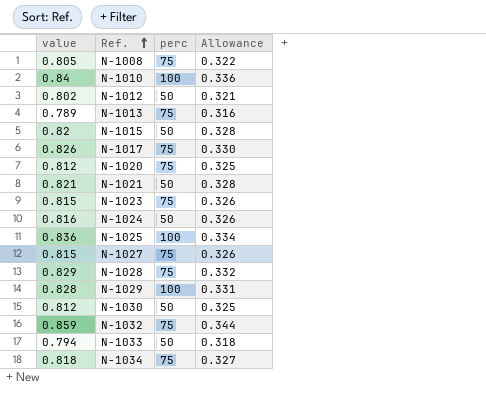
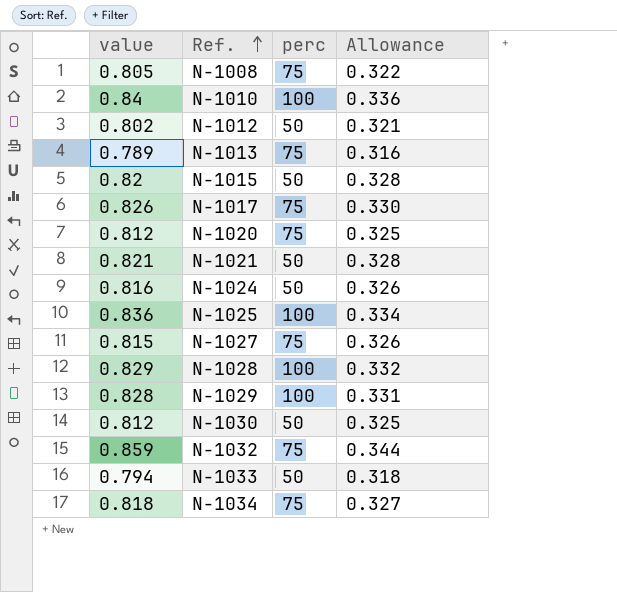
row N-1023: 0.815 | 75 | 0.326 -> none
N-1028 | perc: 75 -> 100

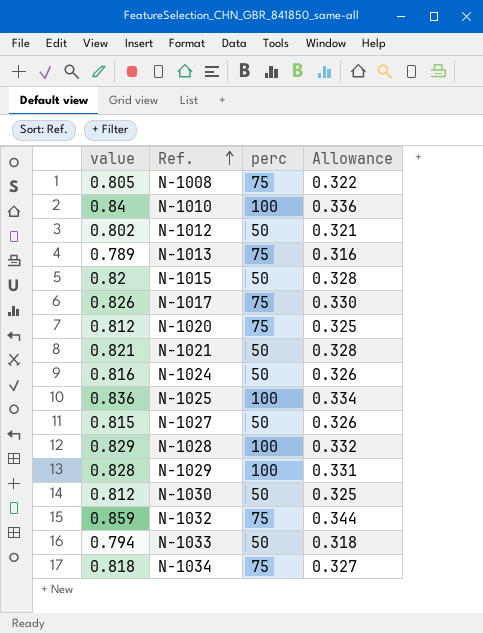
N-1027 | perc: 75 -> 50

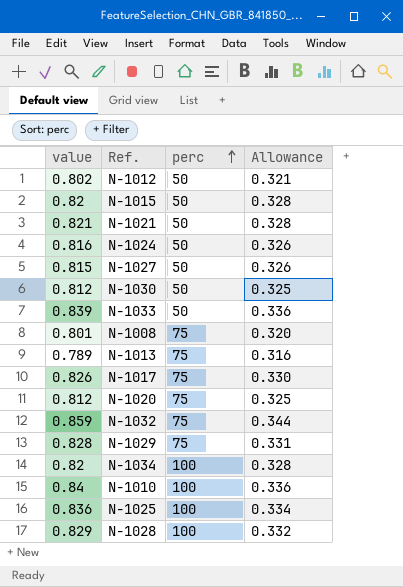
row order: Ref. ascending -> perc ascending
N-1033 | value: 0.794 -> 0.839
N-1033 | Allowance: 0.318 -> 0.336
N-1008 | value: 0.805 -> 0.801
N-1008 | Allowance: 0.322 -> 0.320
N-1029 | perc: 100 -> 75
N-1034 | value: 0.818 -> 0.82
N-1034 | perc: 75 -> 100
N-1034 | Allowance: 0.327 -> 0.328

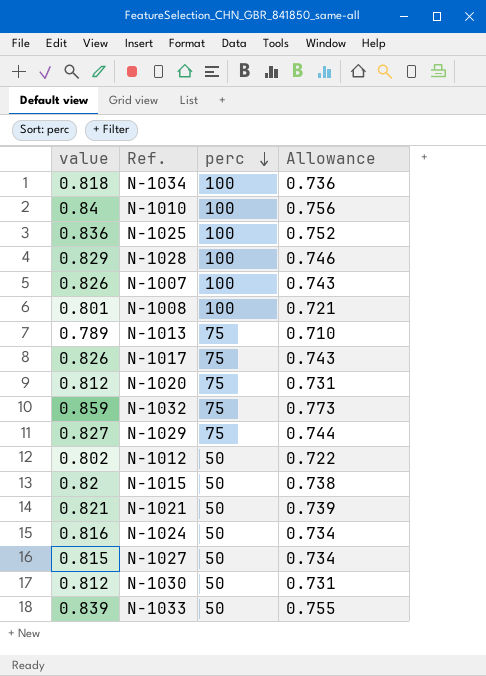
row order: perc ascending -> perc descending
column Allowance | formula: [value] * 0.4 -> [value] * 0.9
N-1034 | value: 0.82 -> 0.818
row N-1007: none -> 0.826 | 100 | 0.743
N-1008 | perc: 75 -> 100
N-1029 | value: 0.828 -> 0.827

